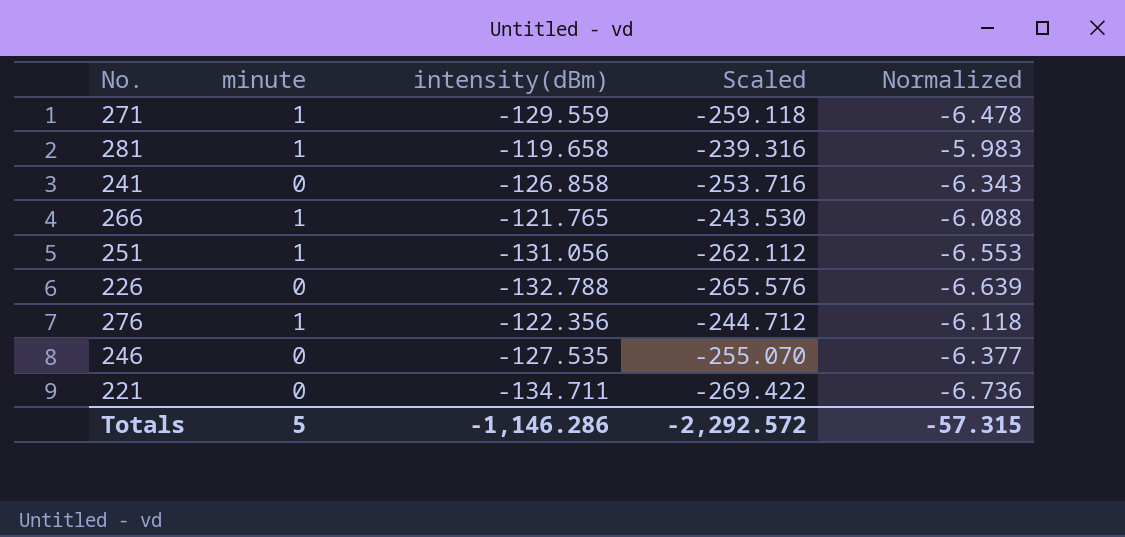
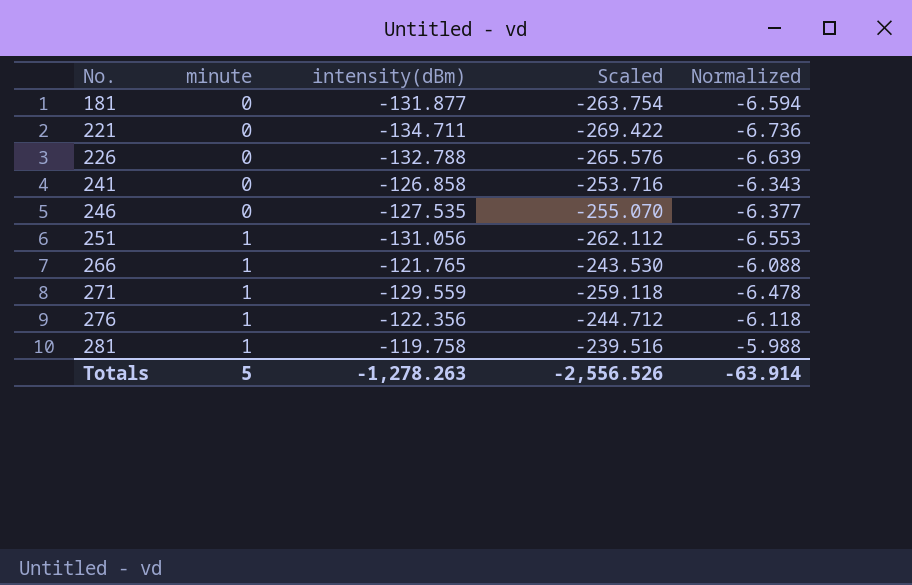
row order: none -> No. ascending
row 181: none -> 0 | -131.877 | -263.754 | -6.594
281 | intensity(dBm): -119.658 -> -119.758
281 | Scaled: -239.316 -> -239.516
281 | Normalized: -5.983 -> -5.988
Totals | intensity(dBm): -1,146.286 -> -1,278.263
Totals | Scaled: -2,292.572 -> -2,556.526
Totals | Normalized: -57.315 -> -63.914

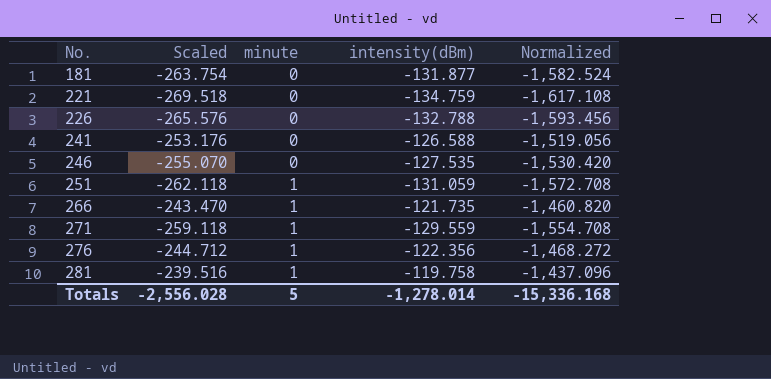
column Scaled | position: 4 -> 2
column Normalized | formula: [intensity(dBm)] * 0.05 -> [intensity(dBm)] * 12
221 | Scaled: -269.422 -> -269.518
221 | intensity(dBm): -134.711 -> -134.759
241 | Scaled: -253.716 -> -253.176
241 | intensity(dBm): -126.858 -> -126.588
251 | Scaled: -262.112 -> -262.118
251 | intensity(dBm): -131.056 -> -131.059
266 | Scaled: -243.530 -> -243.470
266 | intensity(dBm): -121.765 -> -121.735
Totals | Scaled: -2,556.526 -> -2,556.028
Totals | intensity(dBm): -1,278.263 -> -1,278.014
Totals | Normalized: -63.914 -> -15,336.168

